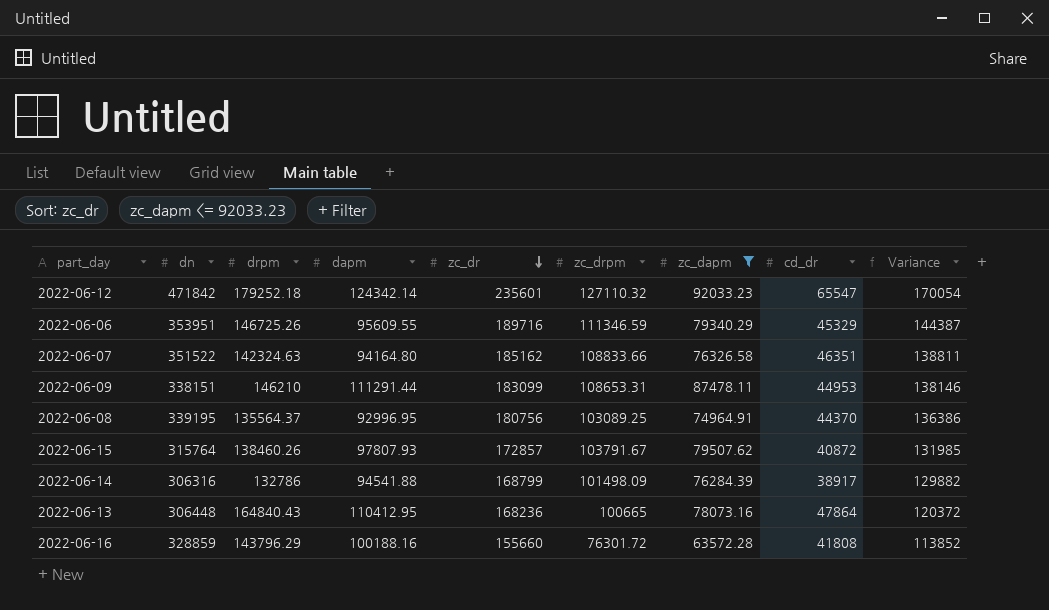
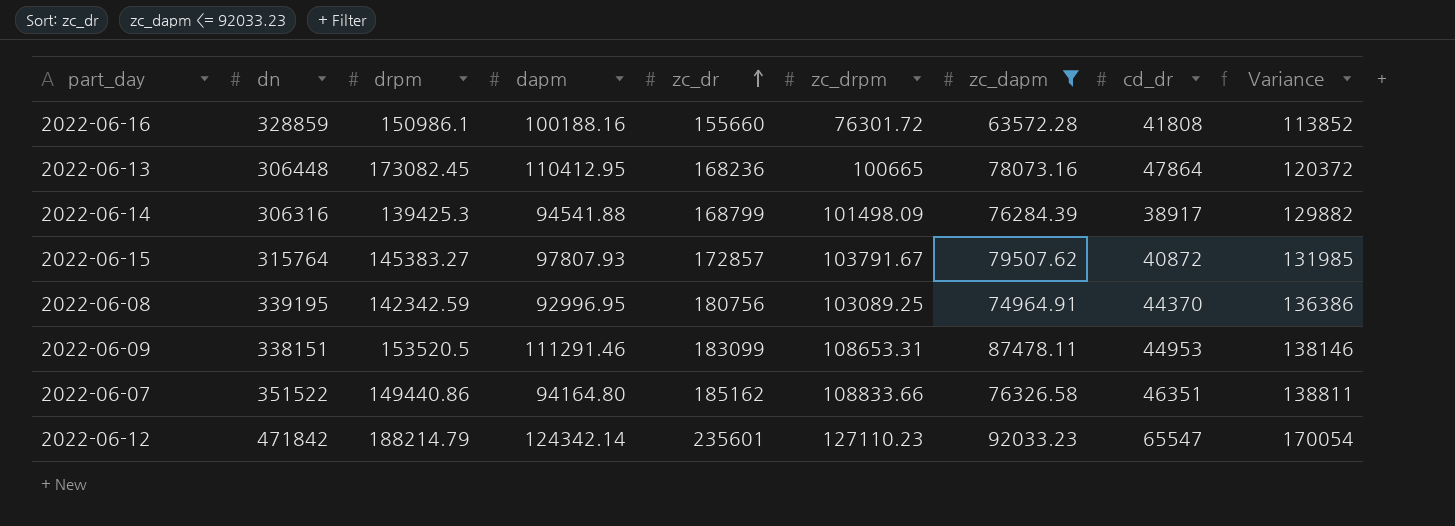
row order: zc_dr descending -> zc_dr ascending
row 2022-06-06: 353951 | 146725.26 | 95609.55 | 189716 | 111346.59 | 79340.29 | 45329 | 144387 -> none
2022-06-16 | drpm: 143796.29 -> 150986.1
2022-06-13 | drpm: 164840.43 -> 173082.45
2022-06-14 | drpm: 132786 -> 139425.3
2022-06-15 | drpm: 138460.26 -> 145383.27
2022-06-08 | drpm: 135564.37 -> 142342.59
2022-06-09 | drpm: 146210 -> 153520.5
2022-06-09 | dapm: 111291.44 -> 111291.46
2022-06-07 | drpm: 142324.63 -> 149440.86
2022-06-12 | drpm: 179252.18 -> 188214.79
2022-06-12 | zc_drpm: 127110.32 -> 127110.23

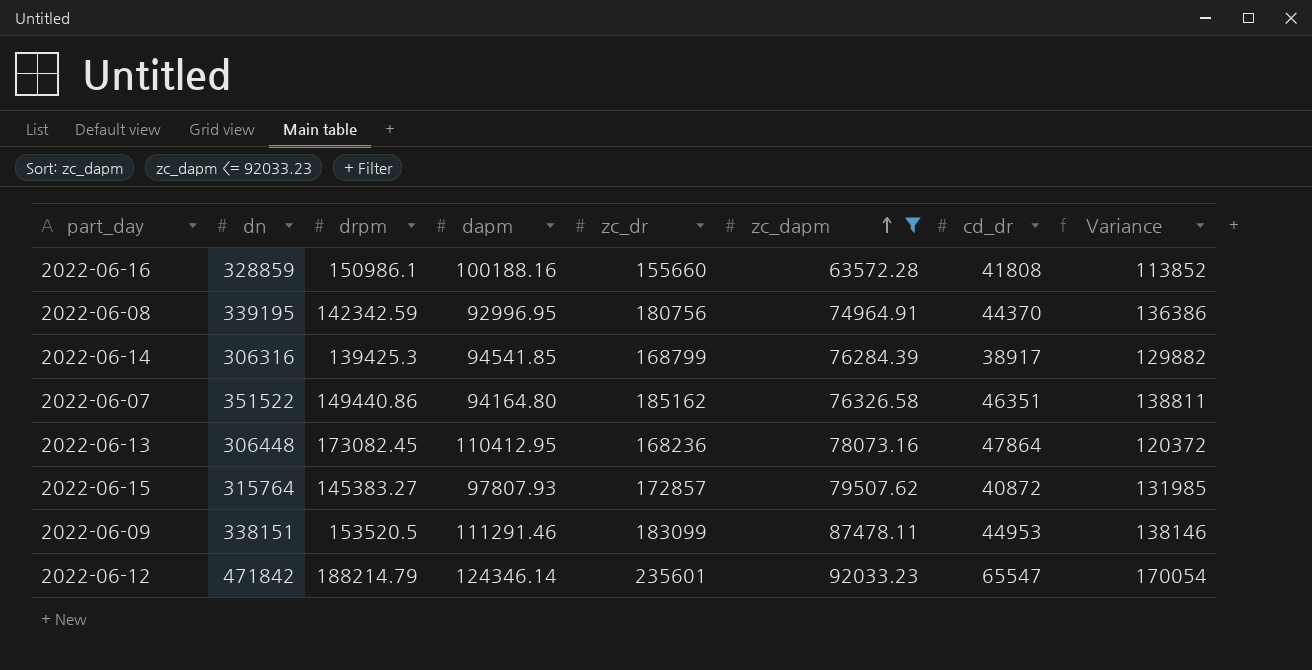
row order: zc_dr ascending -> zc_dapm ascending
column zc_drpm | position: 6 -> none
2022-06-14 | dapm: 94541.88 -> 94541.85
2022-06-12 | dapm: 124342.14 -> 124346.14

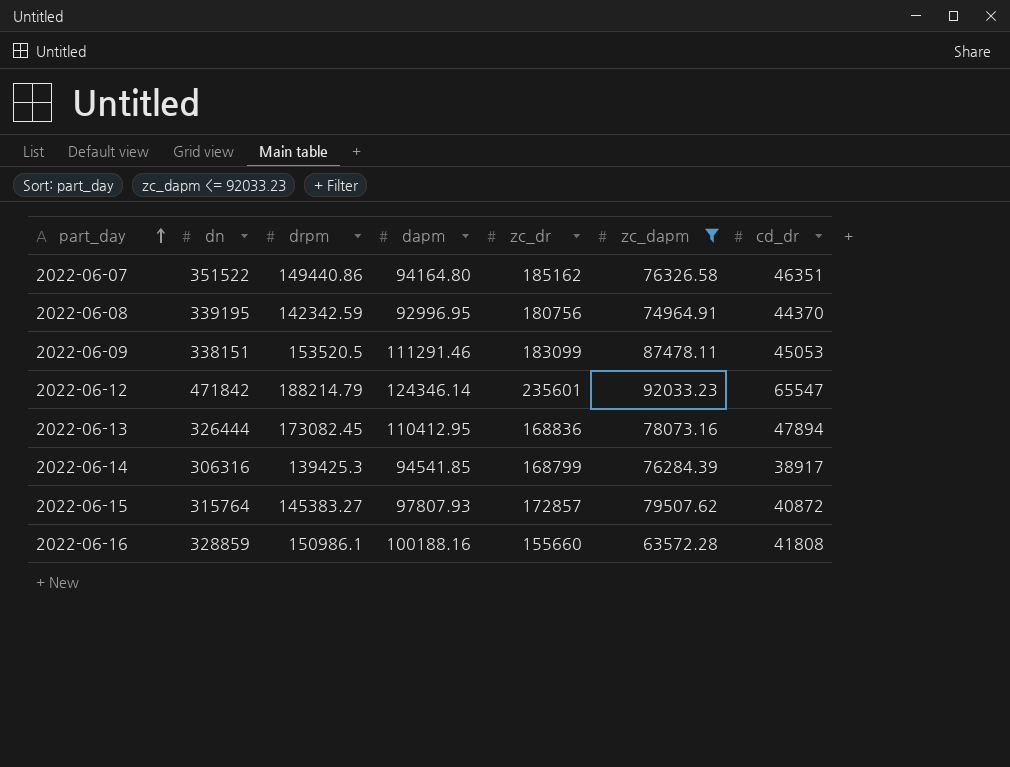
row order: zc_dapm ascending -> part_day ascending
column Variance | formula: [zc_dr] - [cd_dr] -> none
2022-06-09 | cd_dr: 44953 -> 45053
2022-06-13 | dn: 306448 -> 326444
2022-06-13 | zc_dr: 168236 -> 168836
2022-06-13 | cd_dr: 47864 -> 47894

